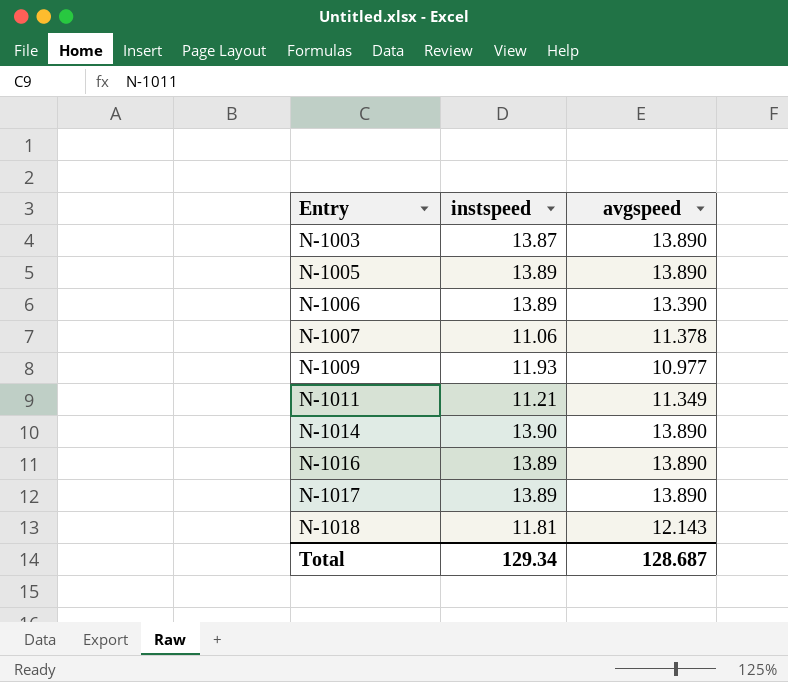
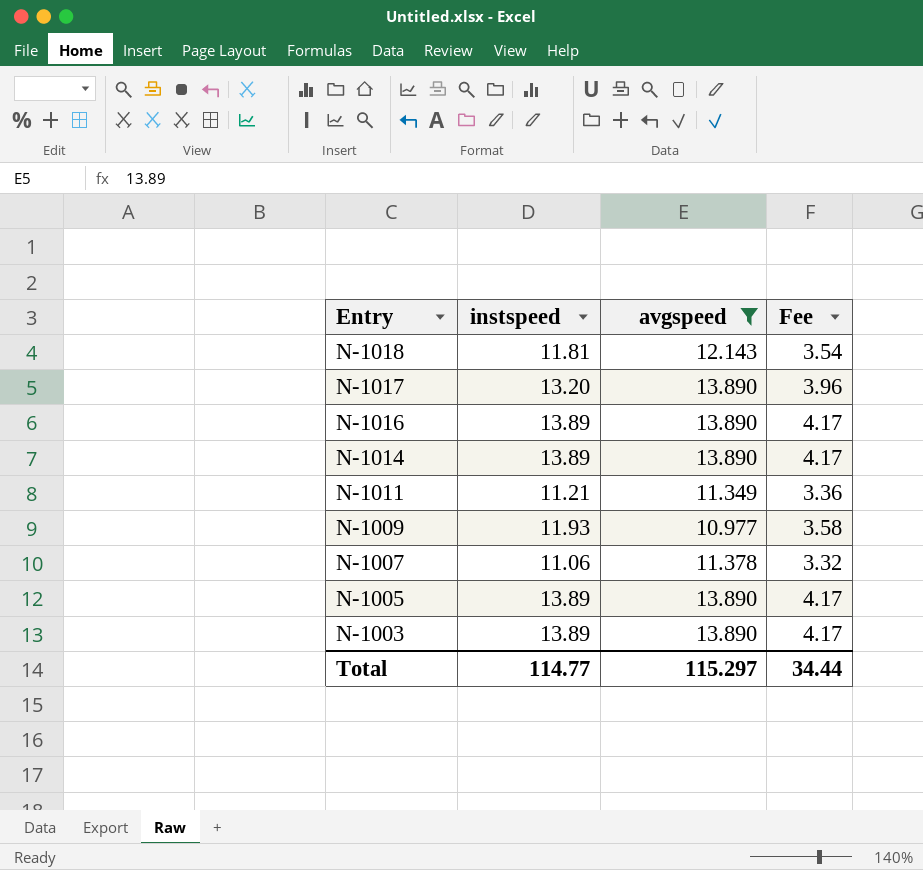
filter: none -> avgspeed != 13.390
row order: Entry ascending -> Entry descending
column Fee | formula: none -> [instspeed] * 0.3
N-1017 | instspeed: 13.89 -> 13.20
N-1014 | instspeed: 13.90 -> 13.89
N-1003 | instspeed: 13.87 -> 13.89
Total | instspeed: 129.34 -> 114.77
Total | avgspeed: 128.687 -> 115.297

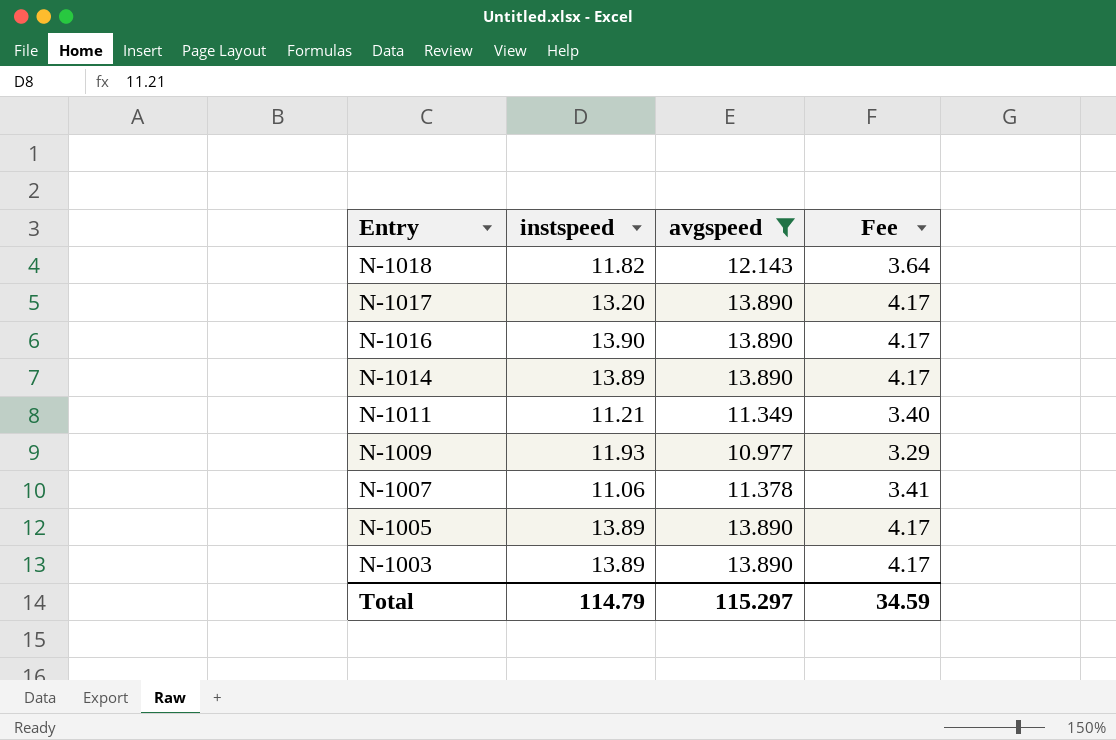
column Fee | formula: [instspeed] * 0.3 -> [avgspeed] * 0.3
N-1018 | instspeed: 11.81 -> 11.82
N-1016 | instspeed: 13.89 -> 13.90
Total | instspeed: 114.77 -> 114.79
Total | Fee: 34.44 -> 34.59

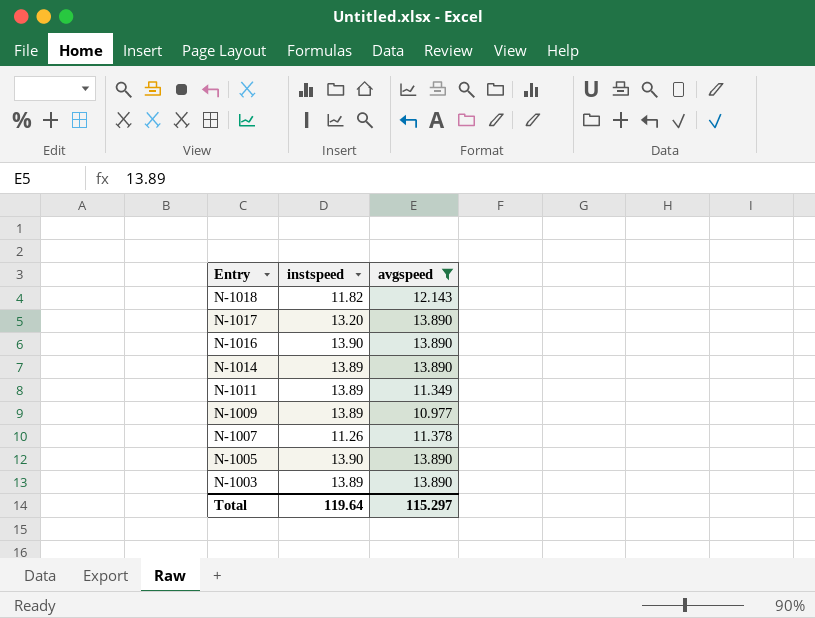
column Fee | formula: [avgspeed] * 0.3 -> none
N-1011 | instspeed: 11.21 -> 13.89
N-1009 | instspeed: 11.93 -> 13.89
N-1007 | instspeed: 11.06 -> 11.26
N-1005 | instspeed: 13.89 -> 13.90
Total | instspeed: 114.79 -> 119.64

